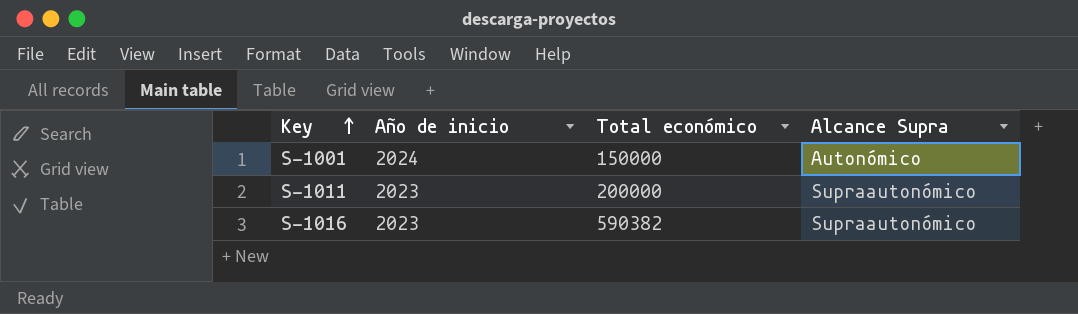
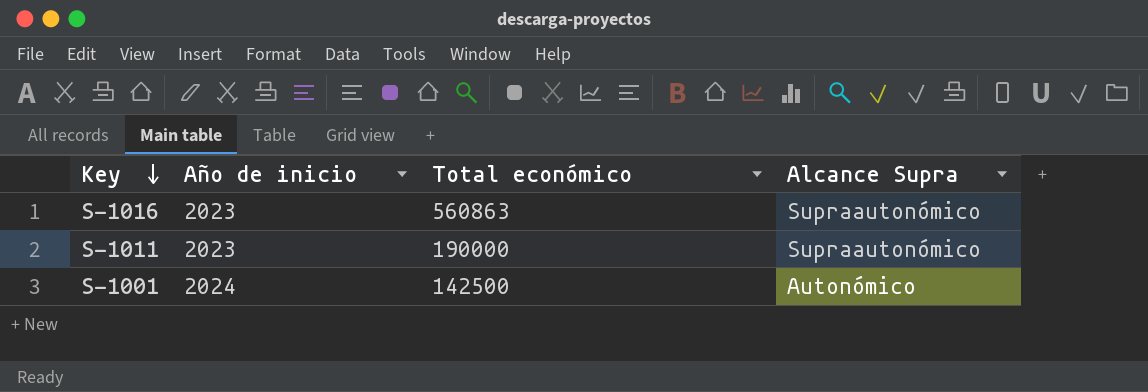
row order: Key ascending -> Key descending
S-1016 | Total económico: 590382 -> 560863
S-1011 | Total económico: 200000 -> 190000
S-1001 | Total económico: 150000 -> 142500

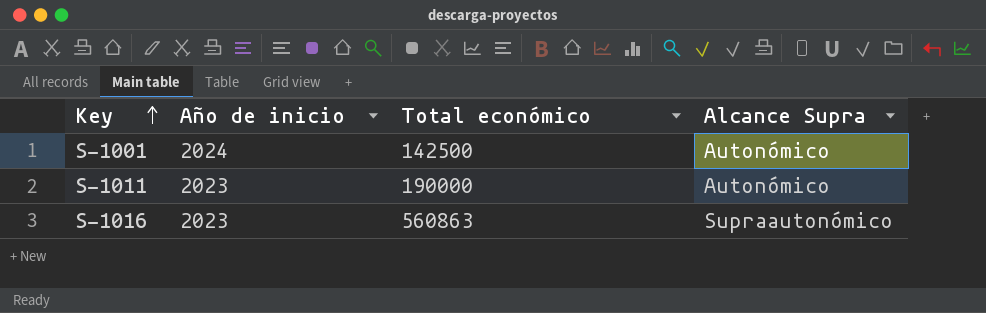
row order: Key descending -> Key ascending
S-1011 | Alcance Supra: Supraautonómico -> Autonómico

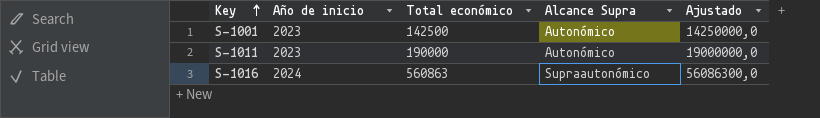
column Ajustado | formula: none -> [Total económico] * 100
S-1001 | Año de inicio: 2024 -> 2023
S-1016 | Año de inicio: 2023 -> 2024

